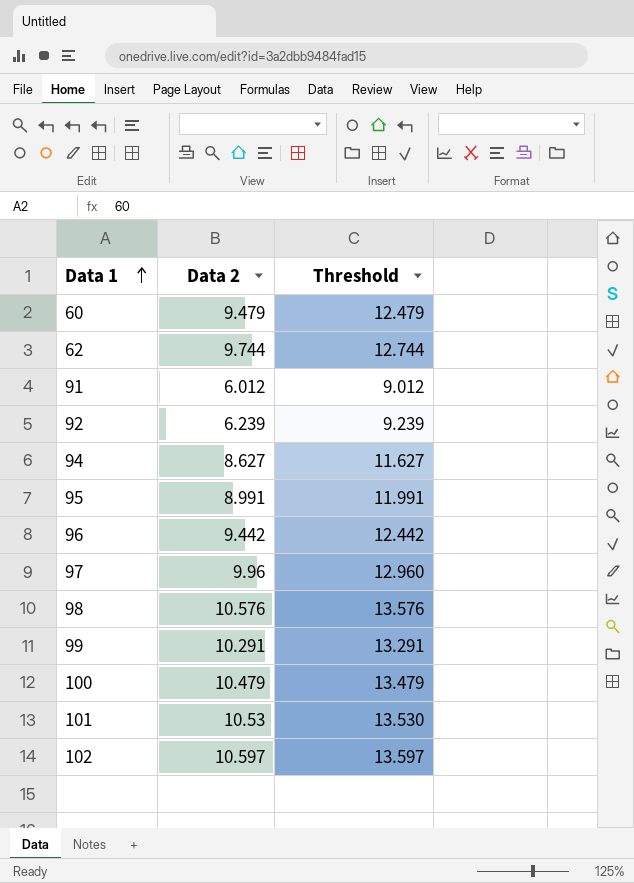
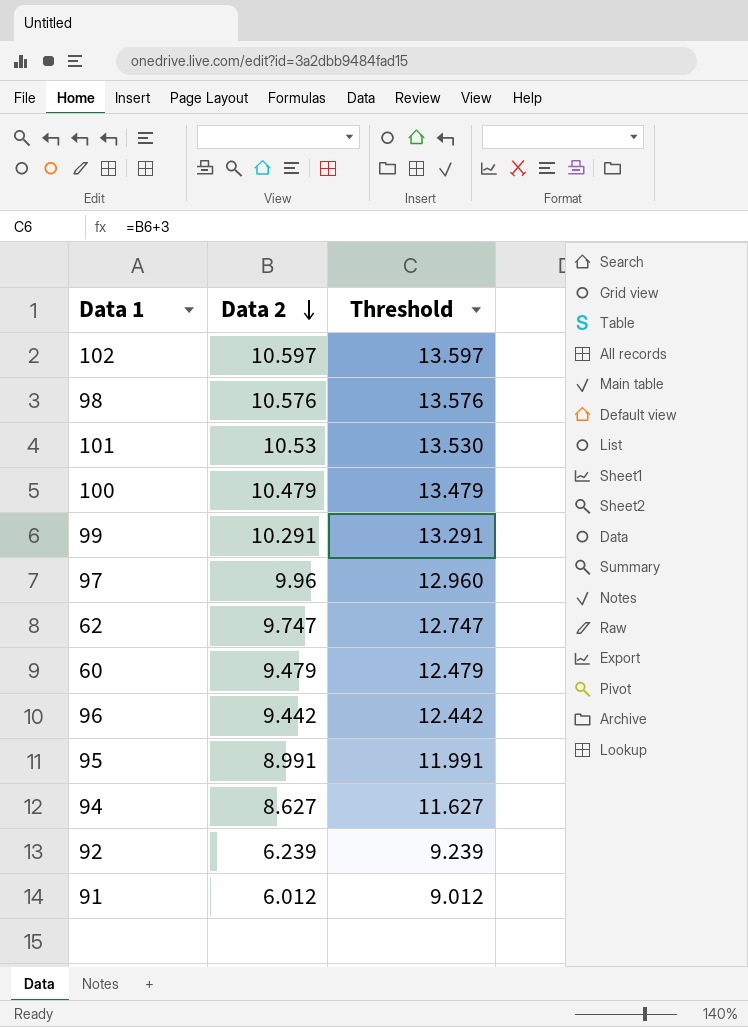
row order: Data 1 ascending -> Data 2 descending
62 | Data 2: 9.744 -> 9.747
62 | Threshold: 12.744 -> 12.747

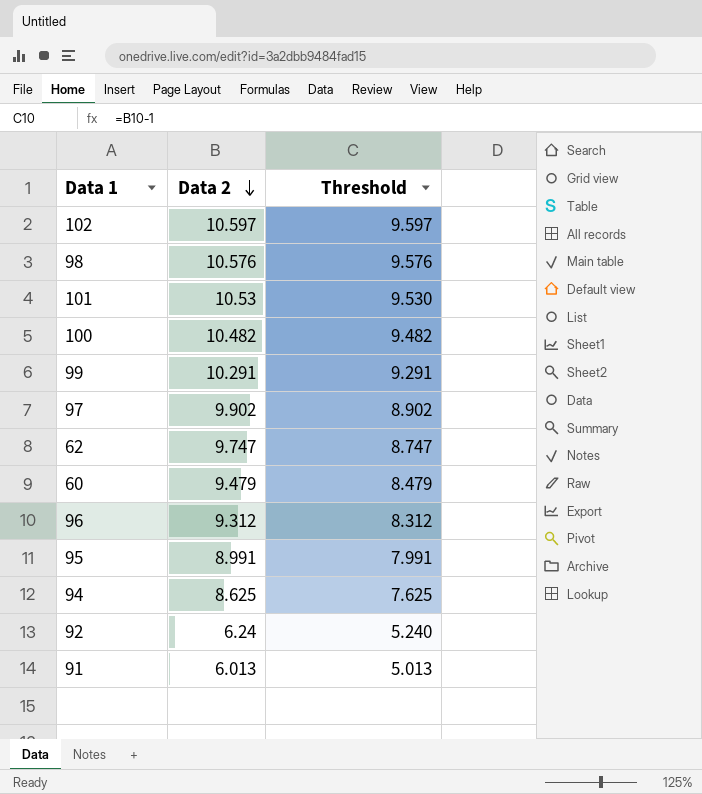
column Threshold | formula: [Data 2] + 3 -> [Data 2] - 1
100 | Data 2: 10.479 -> 10.482
97 | Data 2: 9.96 -> 9.902
96 | Data 2: 9.442 -> 9.312
94 | Data 2: 8.627 -> 8.625
92 | Data 2: 6.239 -> 6.24
91 | Data 2: 6.012 -> 6.013

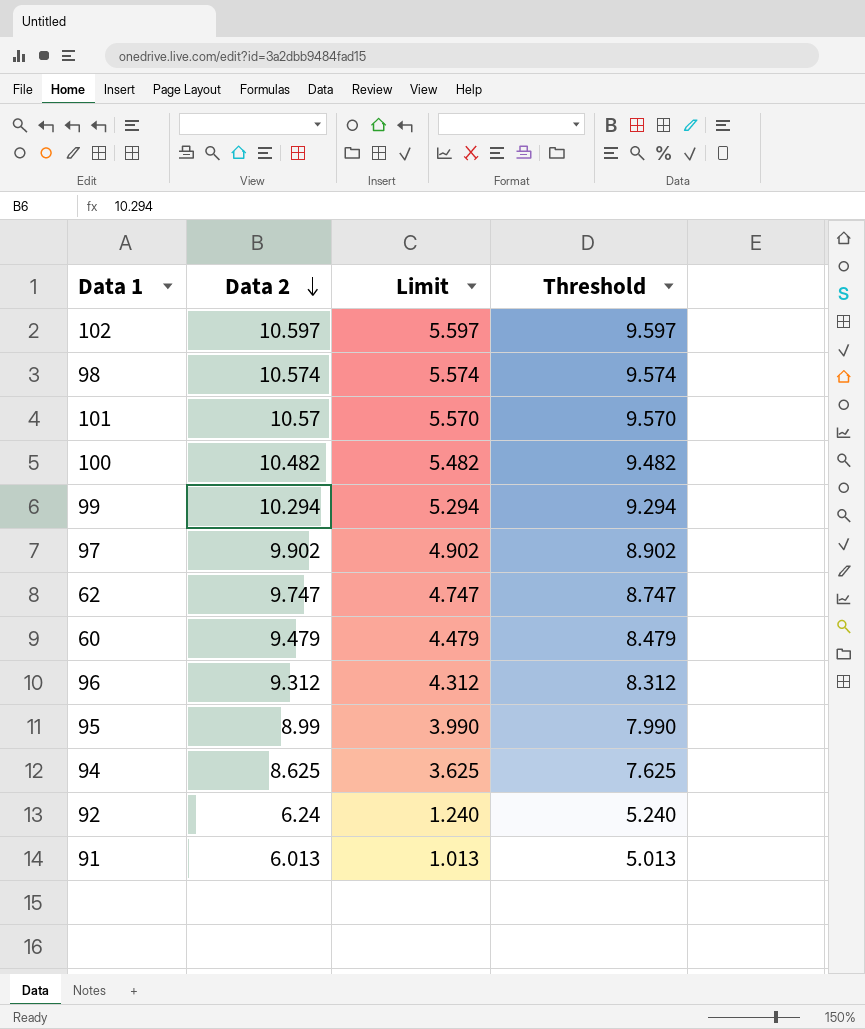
column Limit | formula: none -> [Data 2] - 5
98 | Data 2: 10.576 -> 10.574
98 | Threshold: 9.576 -> 9.574
101 | Data 2: 10.53 -> 10.57
101 | Threshold: 9.530 -> 9.570
99 | Data 2: 10.291 -> 10.294
99 | Threshold: 9.291 -> 9.294
95 | Data 2: 8.991 -> 8.99
95 | Threshold: 7.991 -> 7.990

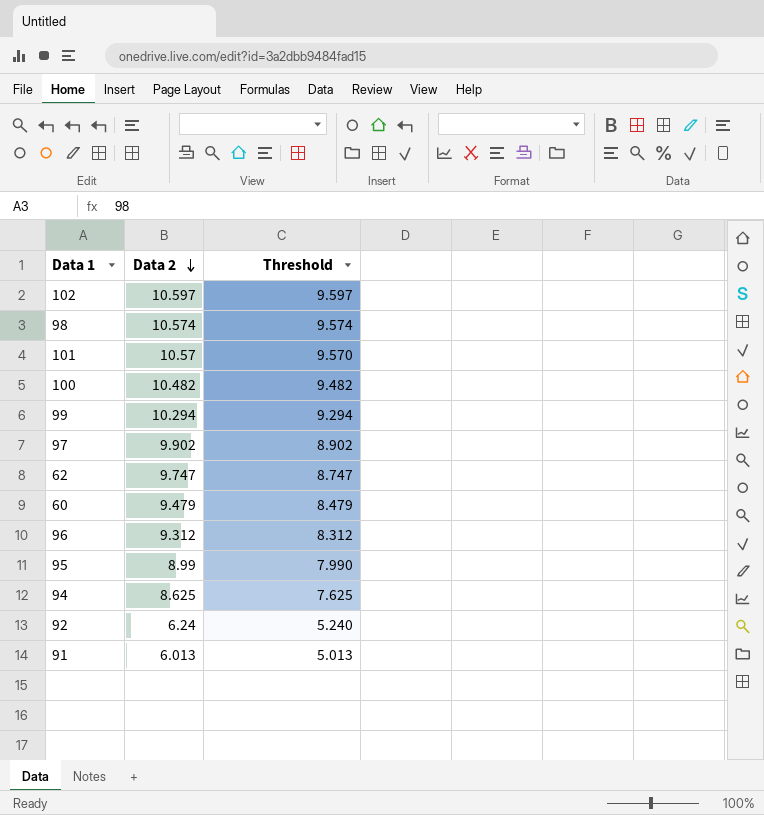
column Limit | formula: [Data 2] - 5 -> none

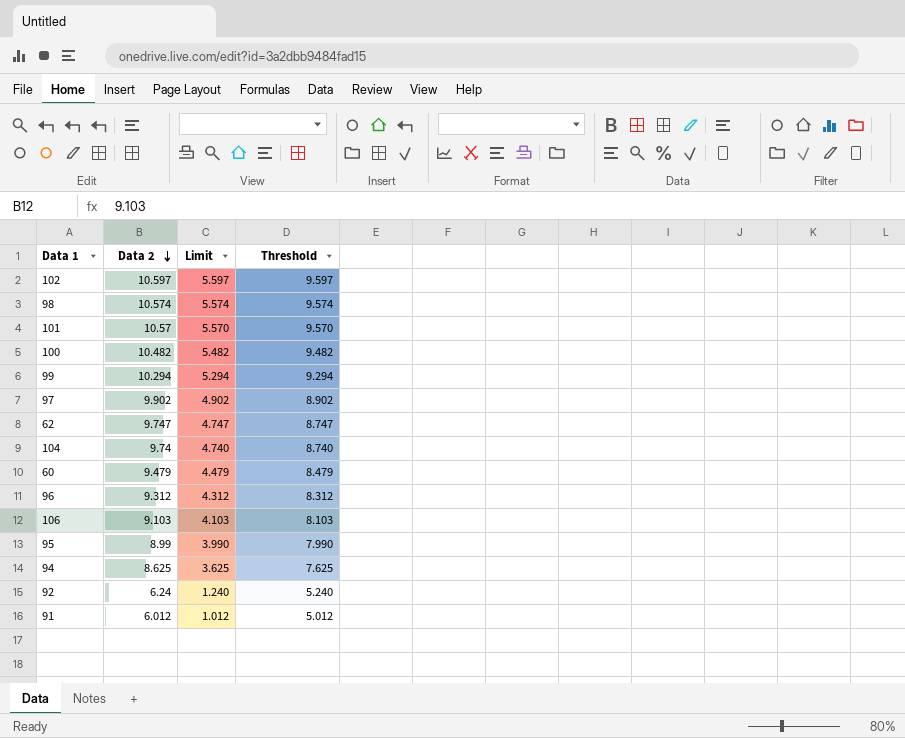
column Limit | formula: none -> [Data 2] - 5
row 104: none -> 9.74 | 4.740 | 8.740
row 106: none -> 9.103 | 4.103 | 8.103
91 | Data 2: 6.013 -> 6.012
91 | Threshold: 5.013 -> 5.012

